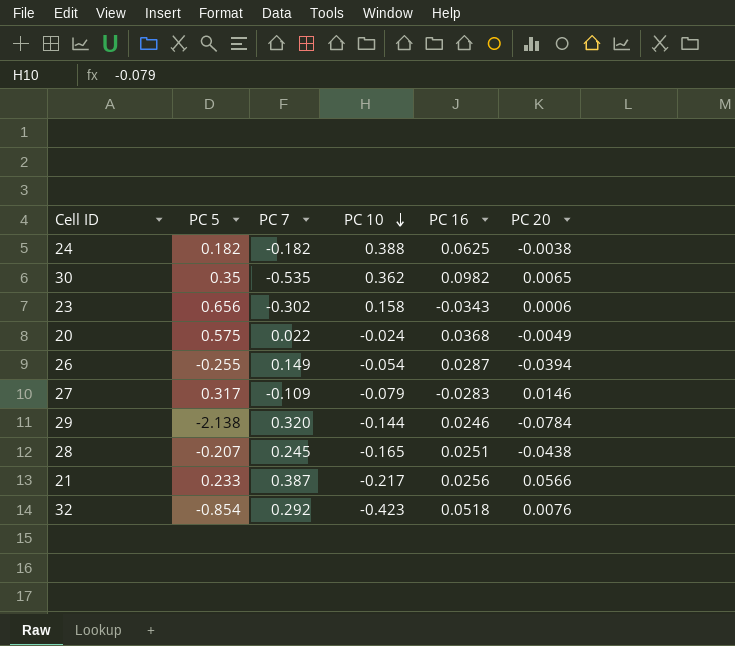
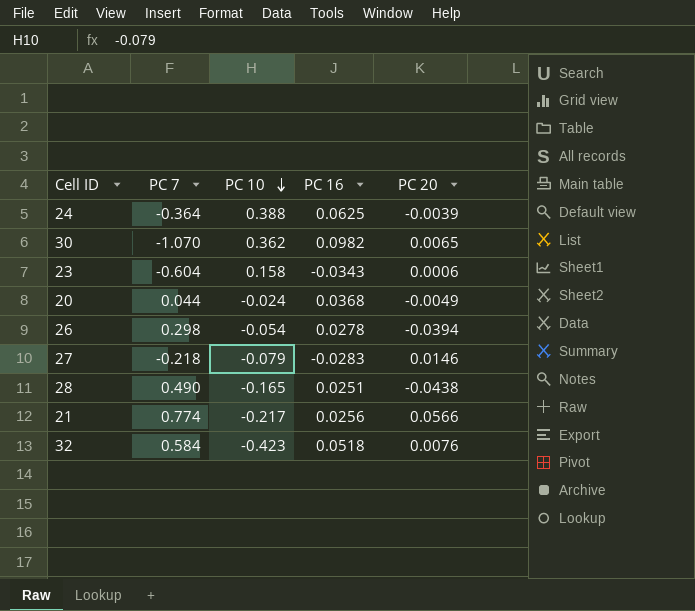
column PC 5 | position: 2 -> none
row 29: -2.138 | 0.320 | -0.144 | 0.0246 | -0.0784 -> none
24 | PC 7: -0.182 -> -0.364
24 | PC 20: -0.0038 -> -0.0039
30 | PC 7: -0.535 -> -1.070
23 | PC 7: -0.302 -> -0.604
20 | PC 7: 0.022 -> 0.044
26 | PC 7: 0.149 -> 0.298
26 | PC 16: 0.0287 -> 0.0278
27 | PC 7: -0.109 -> -0.218
28 | PC 7: 0.245 -> 0.490
21 | PC 7: 0.387 -> 0.774
32 | PC 7: 0.292 -> 0.584

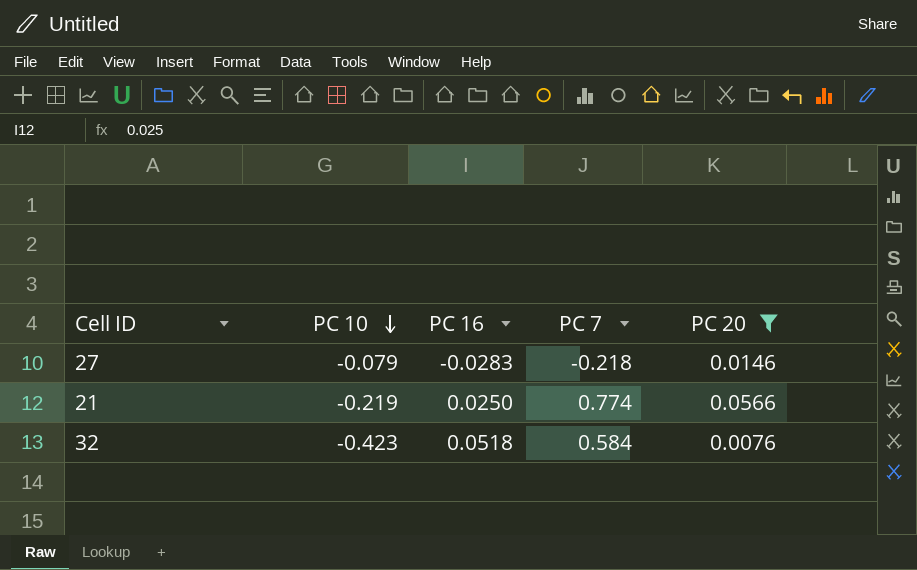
filter: none -> PC 20 >= 0.0076
column PC 7 | position: 2 -> 4
21 | PC 10: -0.217 -> -0.219
21 | PC 16: 0.0256 -> 0.0250

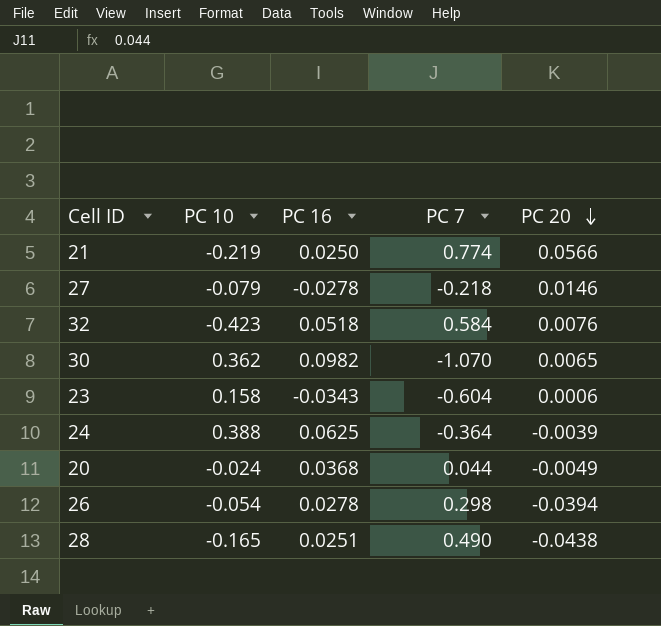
filter: PC 20 >= 0.0076 -> none
row order: PC 10 descending -> PC 20 descending
27 | PC 16: -0.0283 -> -0.0278

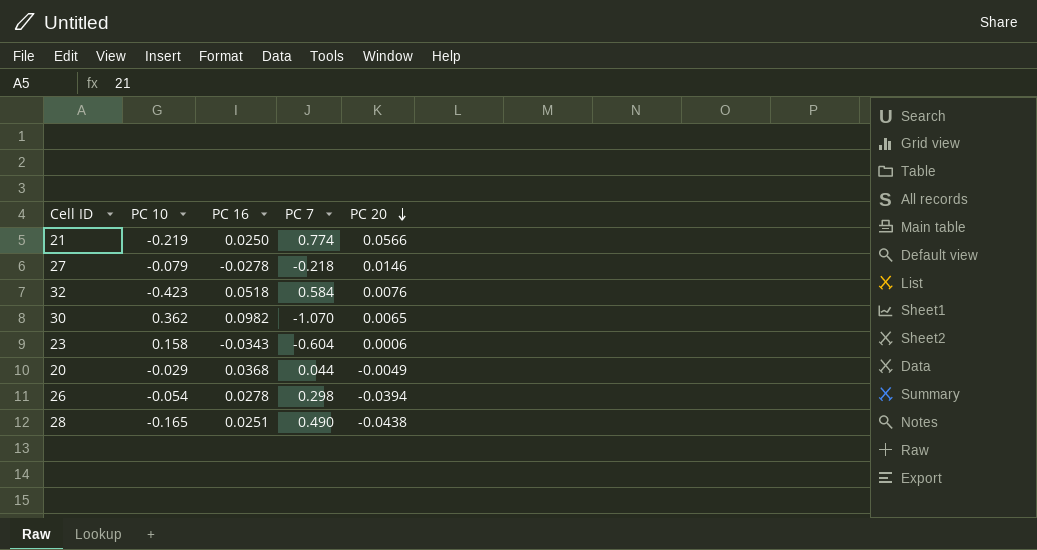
row 24: 0.388 | 0.0625 | -0.364 | -0.0039 -> none
20 | PC 10: -0.024 -> -0.029

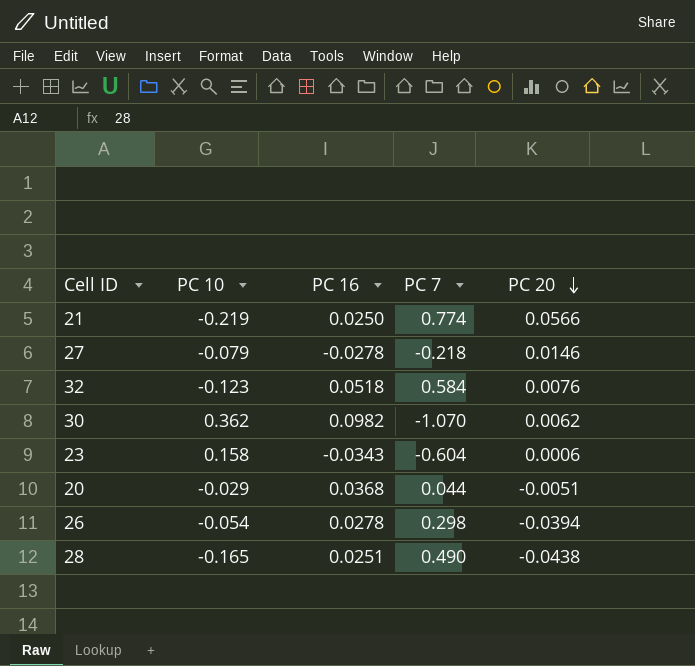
32 | PC 10: -0.423 -> -0.123
30 | PC 20: 0.0065 -> 0.0062
20 | PC 20: -0.0049 -> -0.0051

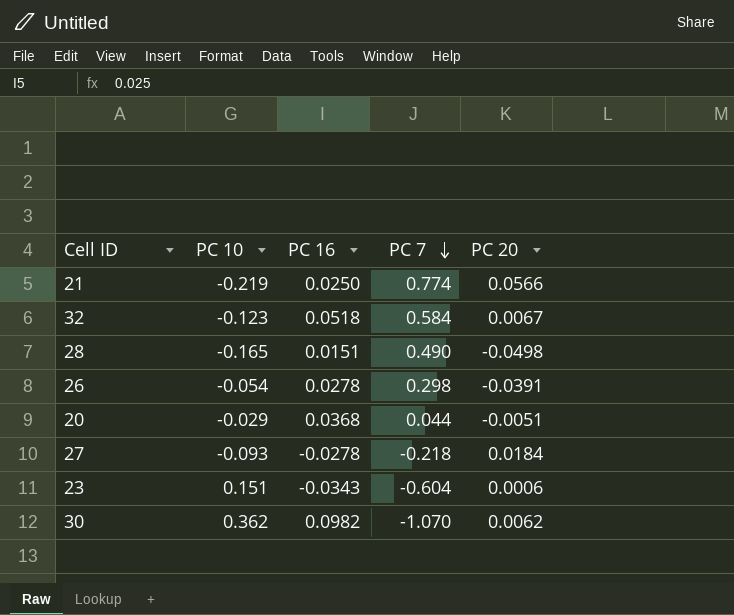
row order: PC 20 descending -> PC 7 descending
32 | PC 20: 0.0076 -> 0.0067
28 | PC 16: 0.0251 -> 0.0151
28 | PC 20: -0.0438 -> -0.0498
26 | PC 20: -0.0394 -> -0.0391
27 | PC 10: -0.079 -> -0.093
27 | PC 20: 0.0146 -> 0.0184
23 | PC 10: 0.158 -> 0.151

